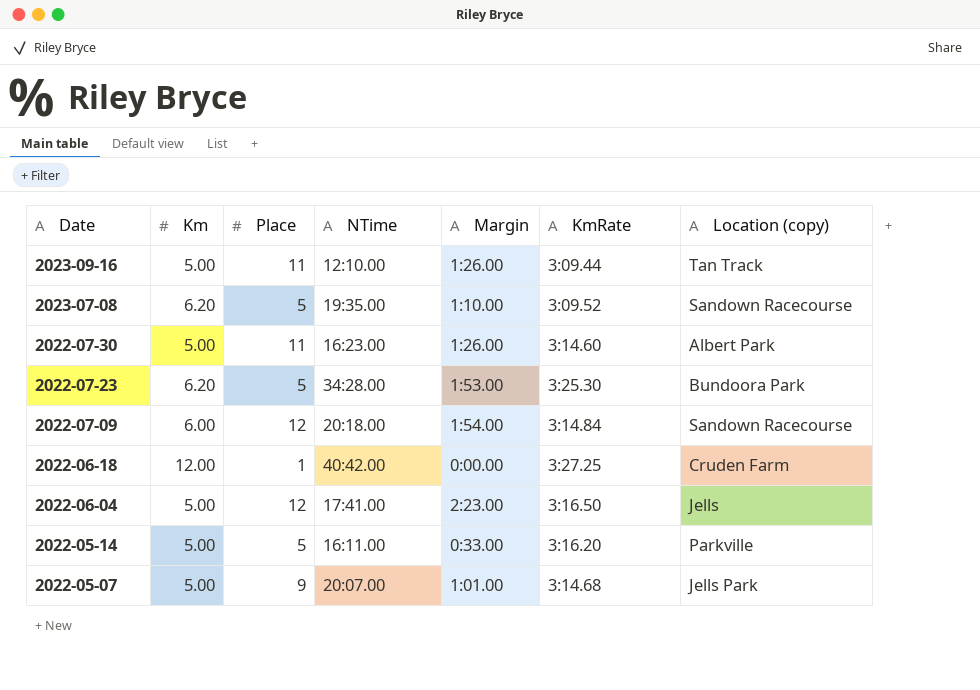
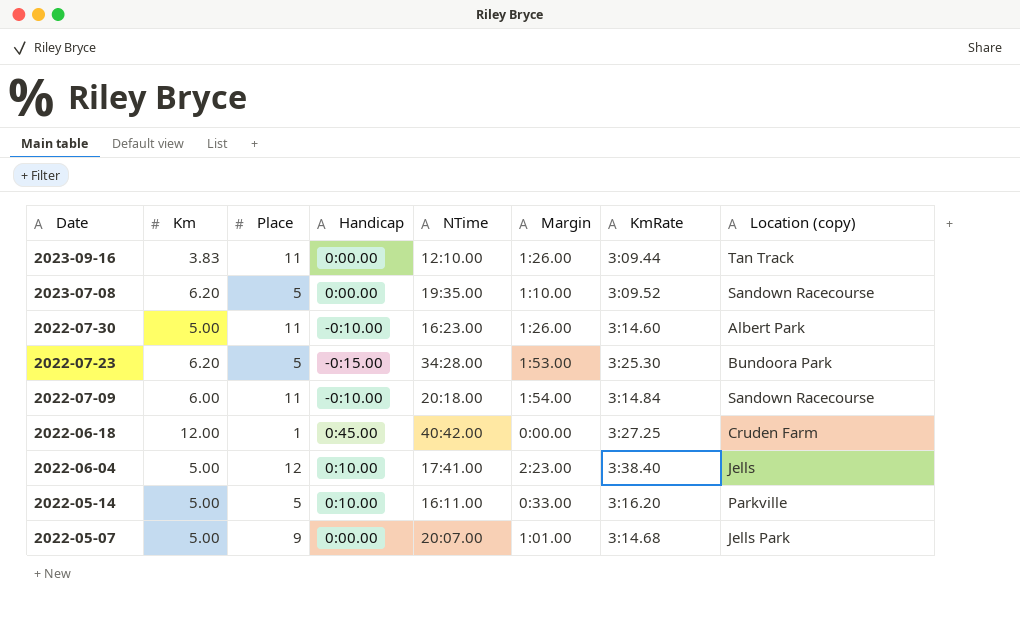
column Handicap | position: none -> 4
2023-09-16 | Km: 5.00 -> 3.83
2022-07-09 | Place: 12 -> 11
2022-06-04 | KmRate: 3:16.50 -> 3:38.40

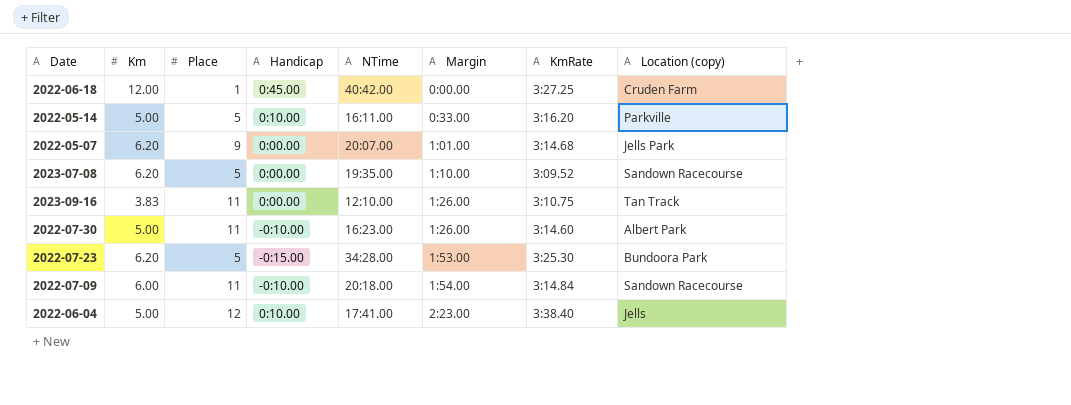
row order: Date descending -> Margin ascending
2022-05-07 | Km: 5.00 -> 6.20
2023-09-16 | KmRate: 3:09.44 -> 3:10.75

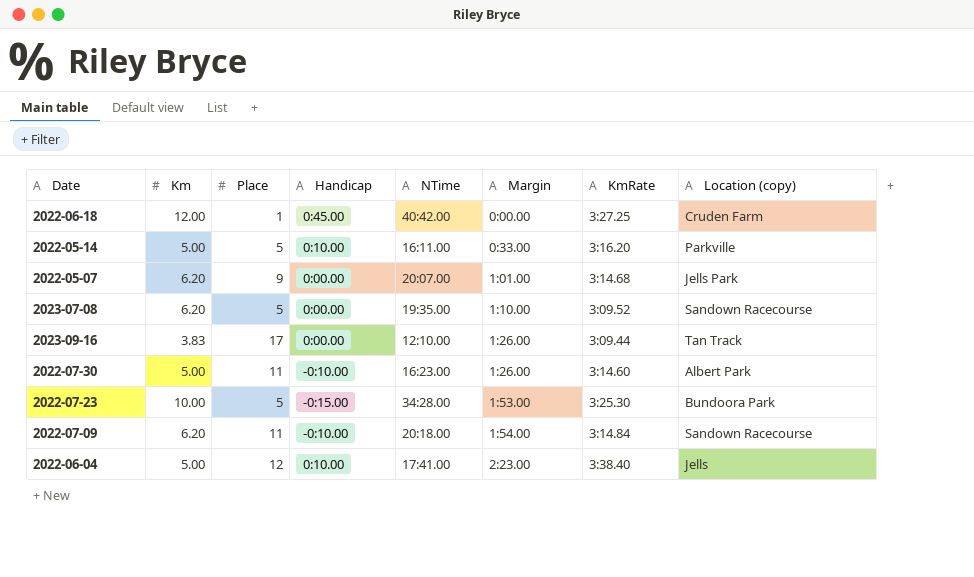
2023-09-16 | Place: 11 -> 17
2023-09-16 | KmRate: 3:10.75 -> 3:09.44
2022-07-23 | Km: 6.20 -> 10.00
2022-07-09 | Km: 6.00 -> 6.20

